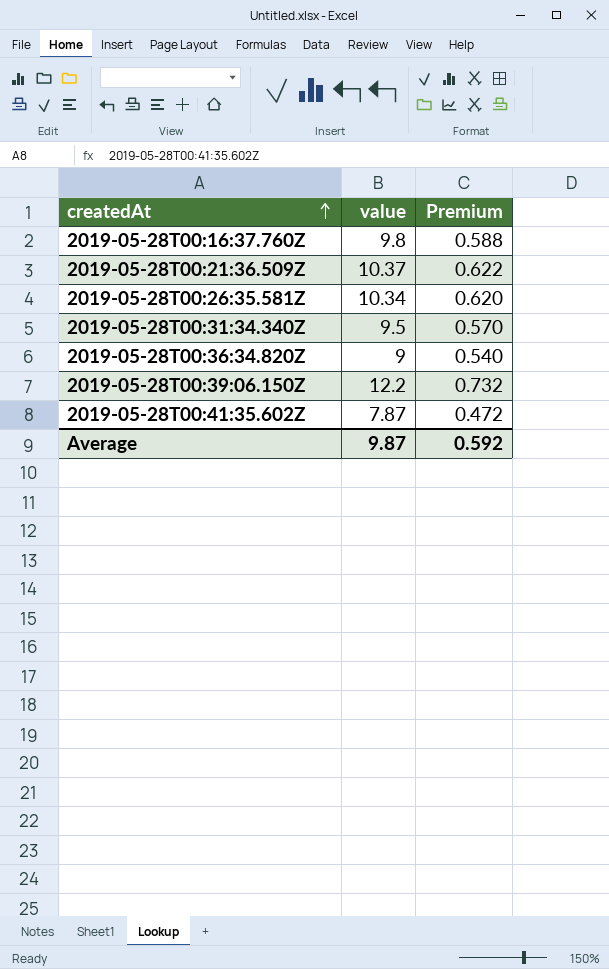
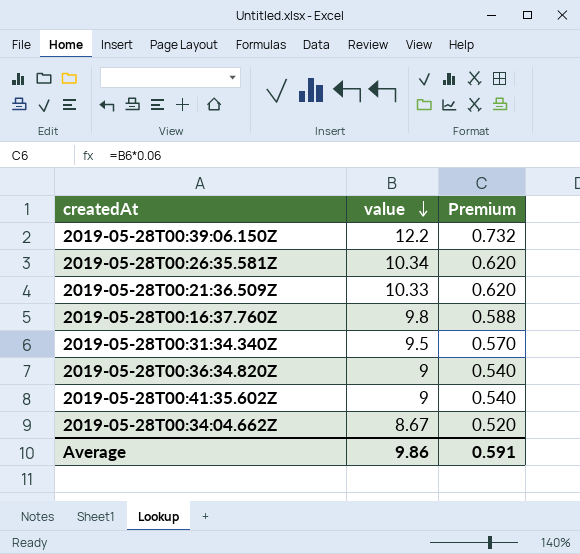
row order: createdAt ascending -> value descending
2019-05-28T00:21:36.509Z | value: 10.37 -> 10.33
2019-05-28T00:21:36.509Z | Premium: 0.622 -> 0.620
2019-05-28T00:41:35.602Z | value: 7.87 -> 9
2019-05-28T00:41:35.602Z | Premium: 0.472 -> 0.540
row 2019-05-28T00:34:04.662Z: none -> 8.67 | 0.520
Average | value: 9.87 -> 9.86
Average | Premium: 0.592 -> 0.591

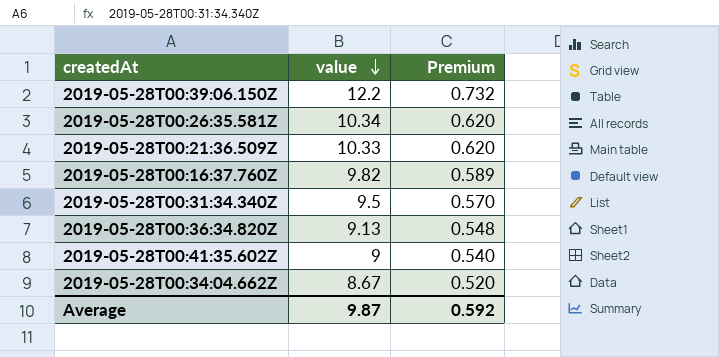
2019-05-28T00:16:37.760Z | value: 9.8 -> 9.82
2019-05-28T00:16:37.760Z | Premium: 0.588 -> 0.589
2019-05-28T00:36:34.820Z | value: 9 -> 9.13
2019-05-28T00:36:34.820Z | Premium: 0.540 -> 0.548
Average | value: 9.86 -> 9.87
Average | Premium: 0.591 -> 0.592

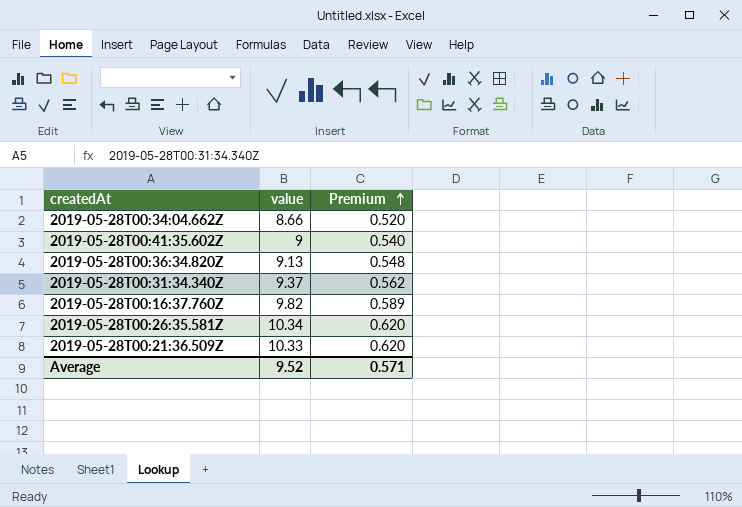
row order: value descending -> Premium ascending
row 2019-05-28T00:39:06.150Z: 12.2 | 0.732 -> none
2019-05-28T00:34:04.662Z | value: 8.67 -> 8.66
2019-05-28T00:31:34.340Z | value: 9.5 -> 9.37
2019-05-28T00:31:34.340Z | Premium: 0.570 -> 0.562
Average | value: 9.87 -> 9.52
Average | Premium: 0.592 -> 0.571

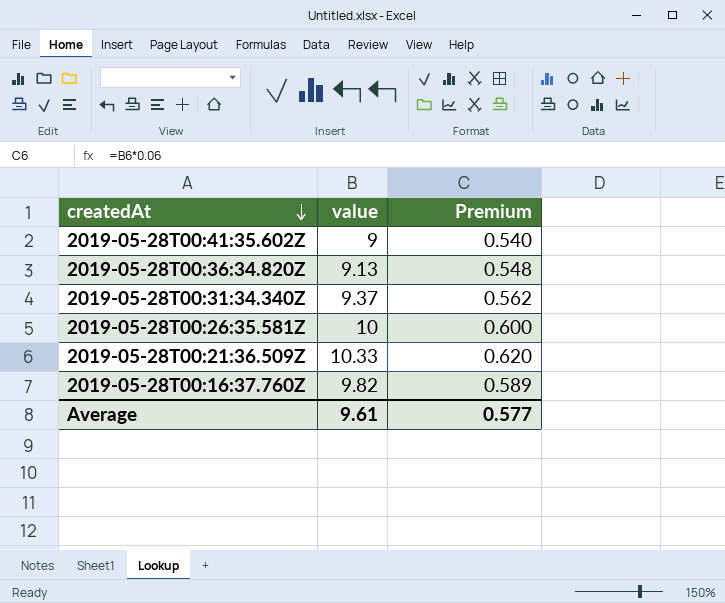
row order: Premium ascending -> createdAt descending
row 2019-05-28T00:34:04.662Z: 8.66 | 0.520 -> none
2019-05-28T00:26:35.581Z | value: 10.34 -> 10
2019-05-28T00:26:35.581Z | Premium: 0.620 -> 0.600
Average | value: 9.52 -> 9.61
Average | Premium: 0.571 -> 0.577

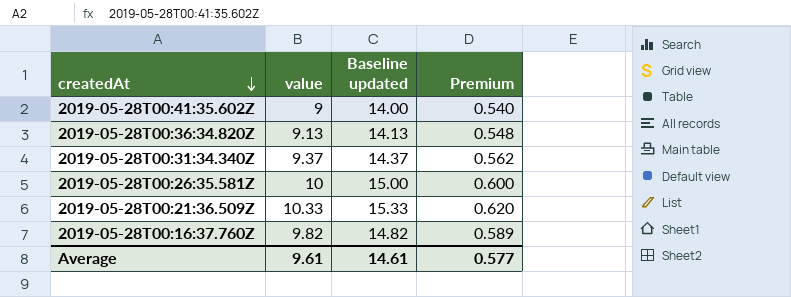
column Baseline updated | formula: none -> [value] + 5

